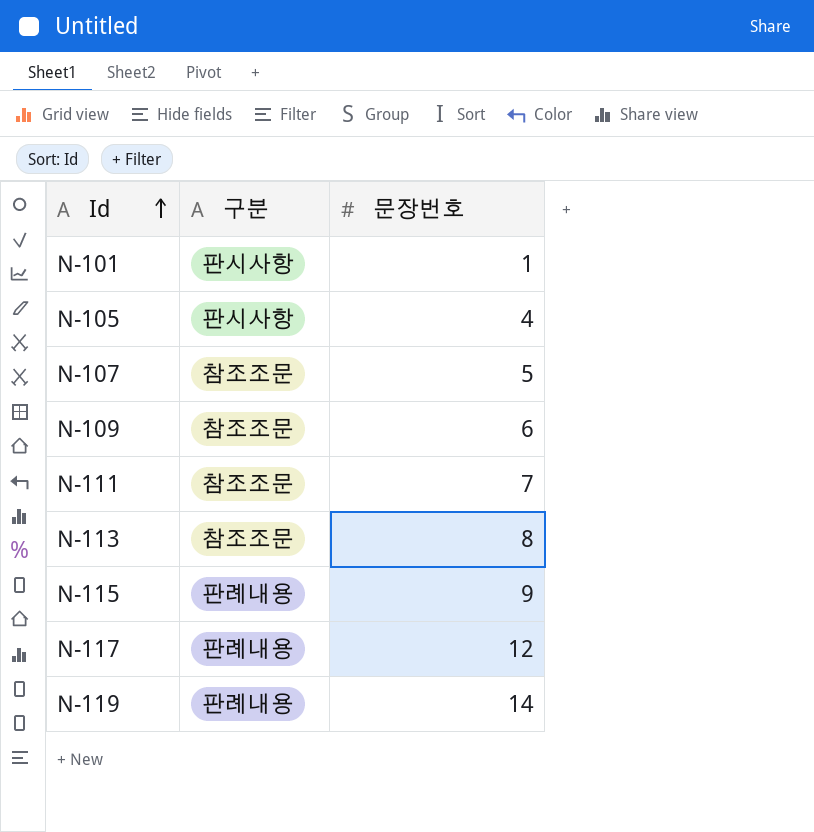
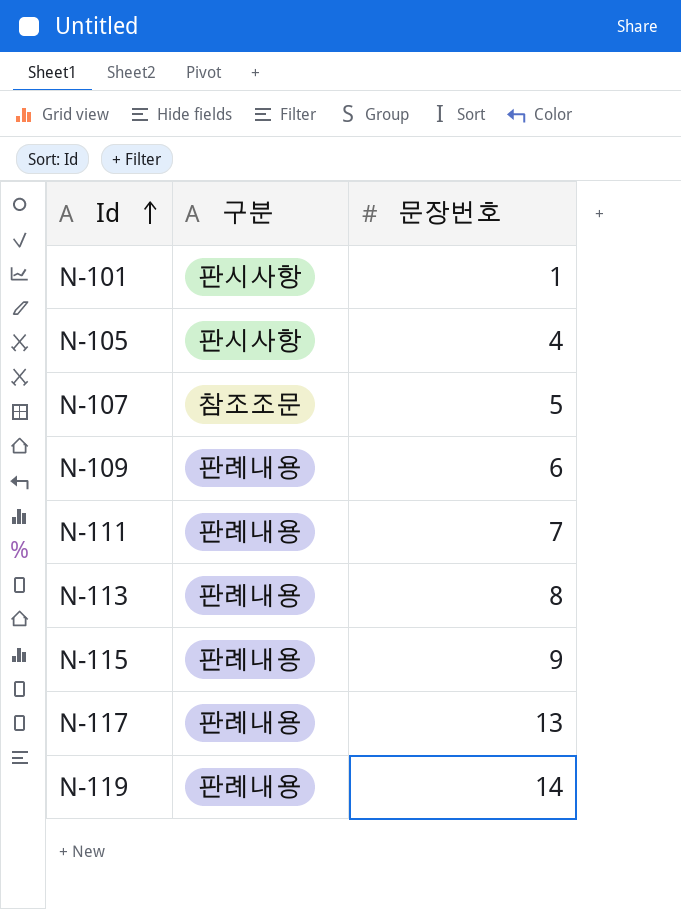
N-109 | 구분: 참조조문 -> 판례내용
N-111 | 구분: 참조조문 -> 판례내용
N-113 | 구분: 참조조문 -> 판례내용
N-117 | 문장번호: 12 -> 13

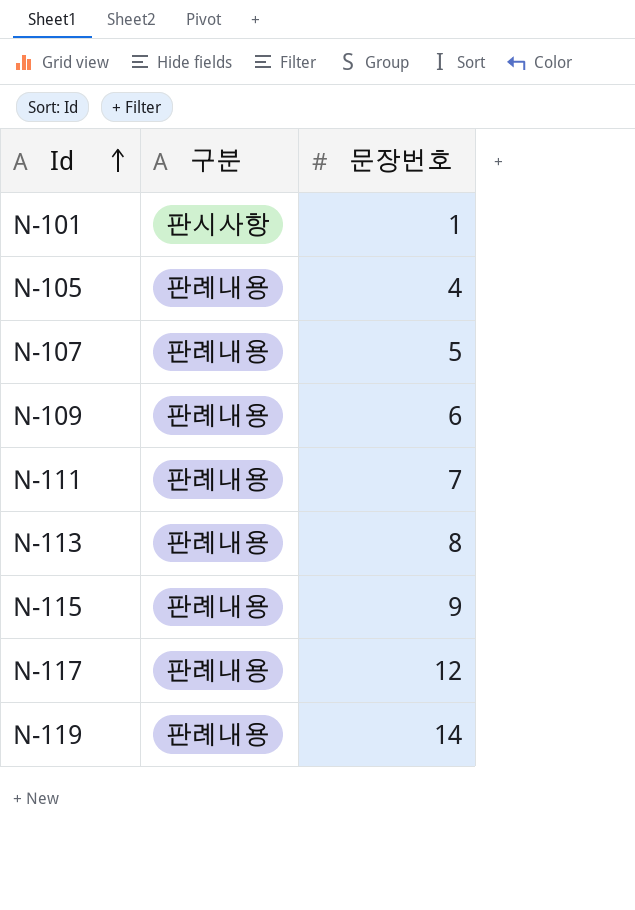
N-105 | 구분: 판시사항 -> 판례내용
N-107 | 구분: 참조조문 -> 판례내용
N-117 | 문장번호: 13 -> 12

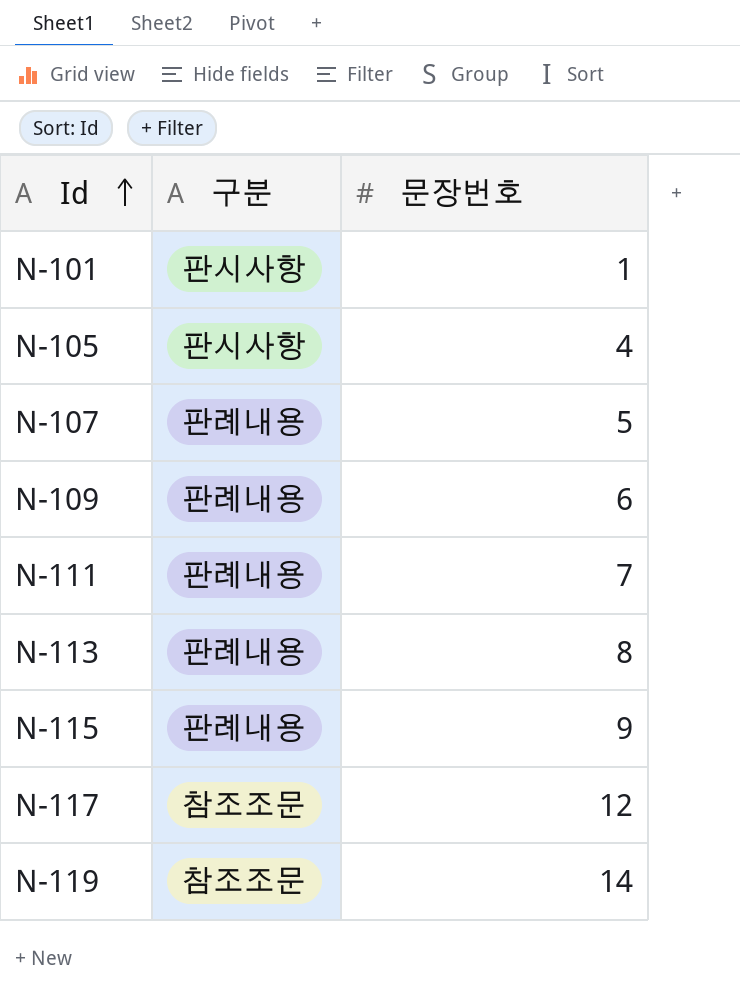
N-105 | 구분: 판례내용 -> 판시사항
N-117 | 구분: 판례내용 -> 참조조문
N-119 | 구분: 판례내용 -> 참조조문

